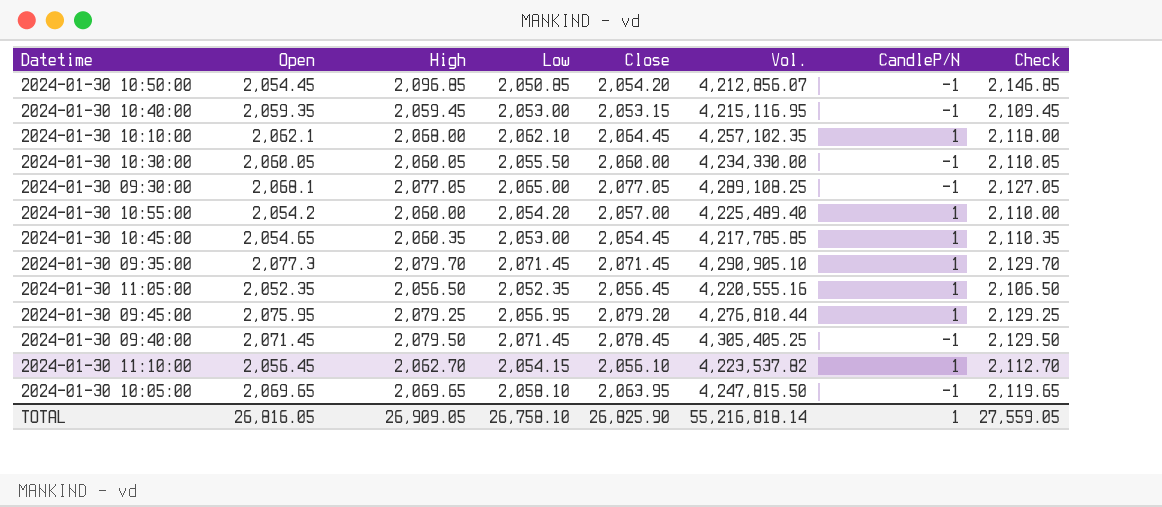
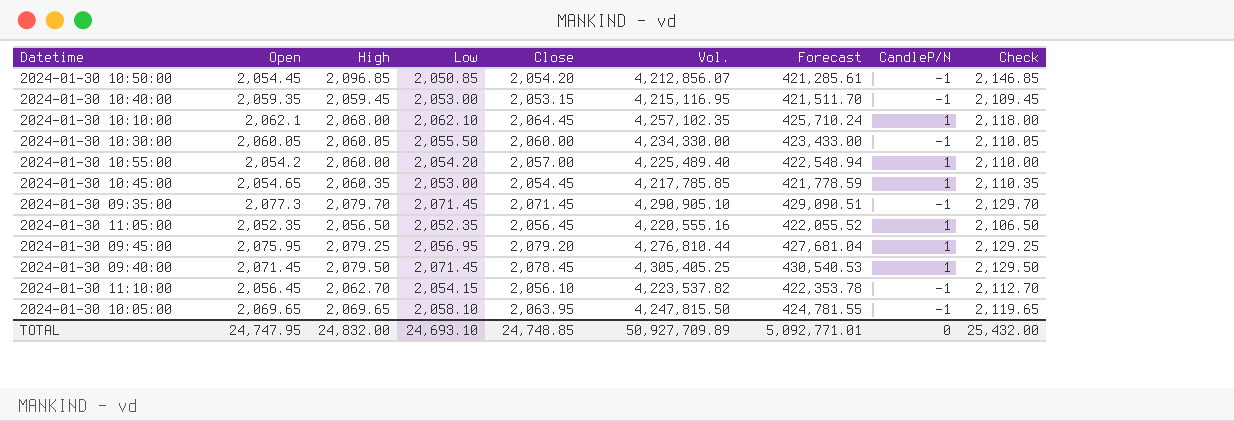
column Forecast | formula: none -> [Vol.] * 0.1
row 2024-01-30 09:30:00: 2,068.1 | 2,077.05 | 2,065.00 | 2,077.05 | 4,289,108.25 | -1 | 2,127.05 -> none
2024-01-30 09:35:00 | CandleP/N: 1 -> -1
2024-01-30 09:40:00 | CandleP/N: -1 -> 1
2024-01-30 11:10:00 | CandleP/N: 1 -> -1
TOTAL | Open: 26,816.05 -> 24,747.95
TOTAL | High: 26,909.05 -> 24,832.00
TOTAL | Low: 26,758.10 -> 24,693.10
TOTAL | Close: 26,825.90 -> 24,748.85
TOTAL | Vol.: 55,216,818.14 -> 50,927,709.89
TOTAL | CandleP/N: 1 -> 0
TOTAL | Check: 27,559.05 -> 25,432.00

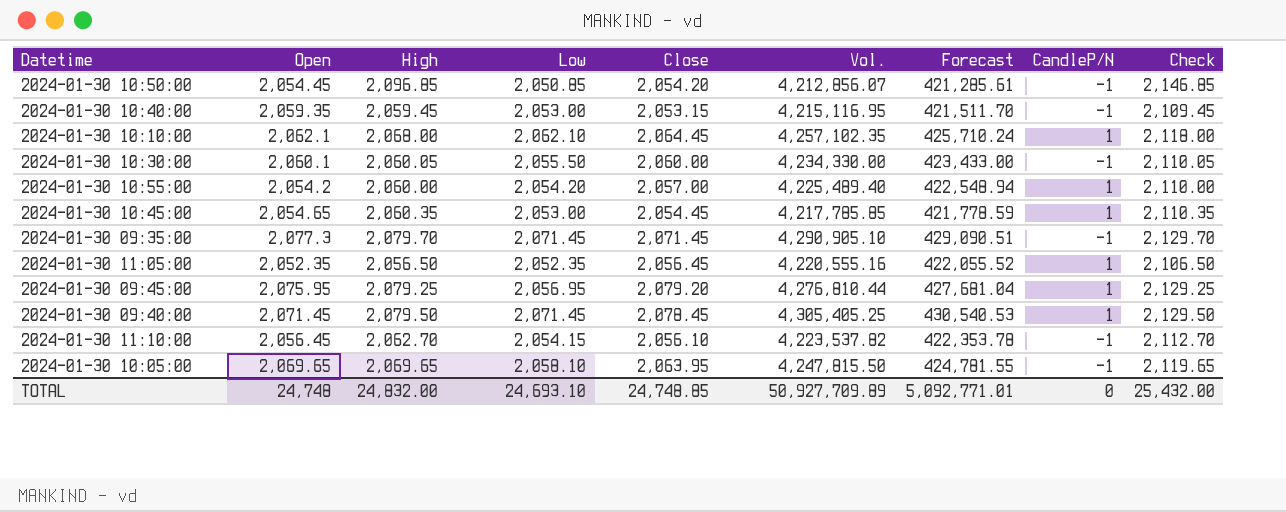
2024-01-30 10:30:00 | Open: 2,060.05 -> 2,060.1
TOTAL | Open: 24,747.95 -> 24,748

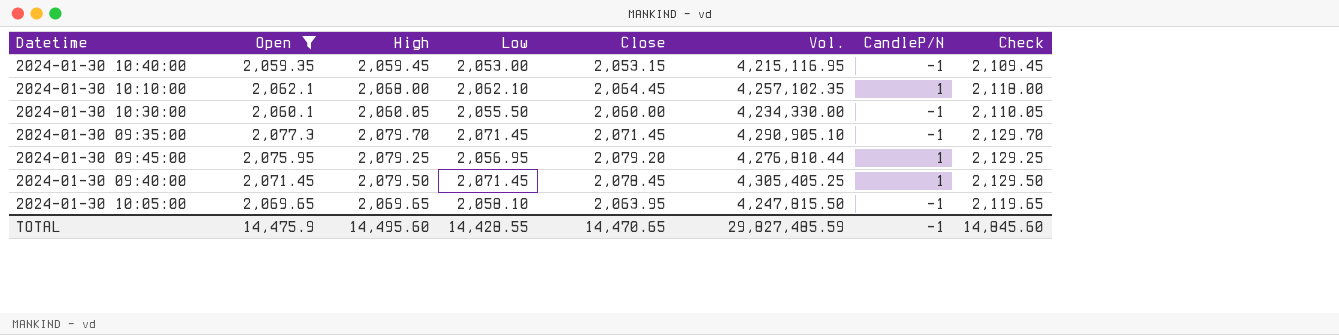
filter: none -> Open >= 2,059.35
column Forecast | formula: [Vol.] * 0.1 -> none
TOTAL | Open: 24,748 -> 14,475.9
TOTAL | High: 24,832.00 -> 14,495.60
TOTAL | Low: 24,693.10 -> 14,428.55
TOTAL | Close: 24,748.85 -> 14,470.65
TOTAL | Vol.: 50,927,709.89 -> 29,827,485.59
TOTAL | CandleP/N: 0 -> -1
TOTAL | Check: 25,432.00 -> 14,845.60

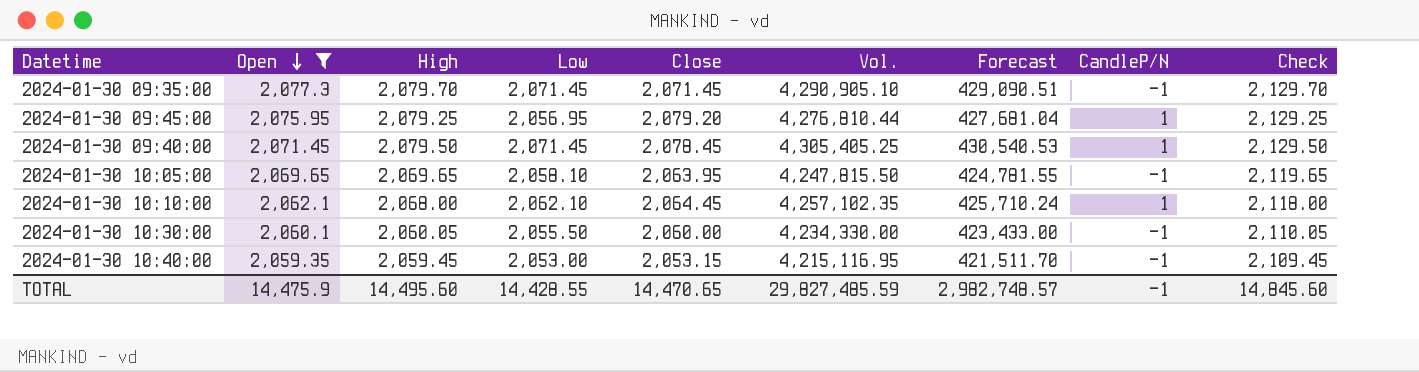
row order: none -> Open descending
column Forecast | formula: none -> [Vol.] * 0.1

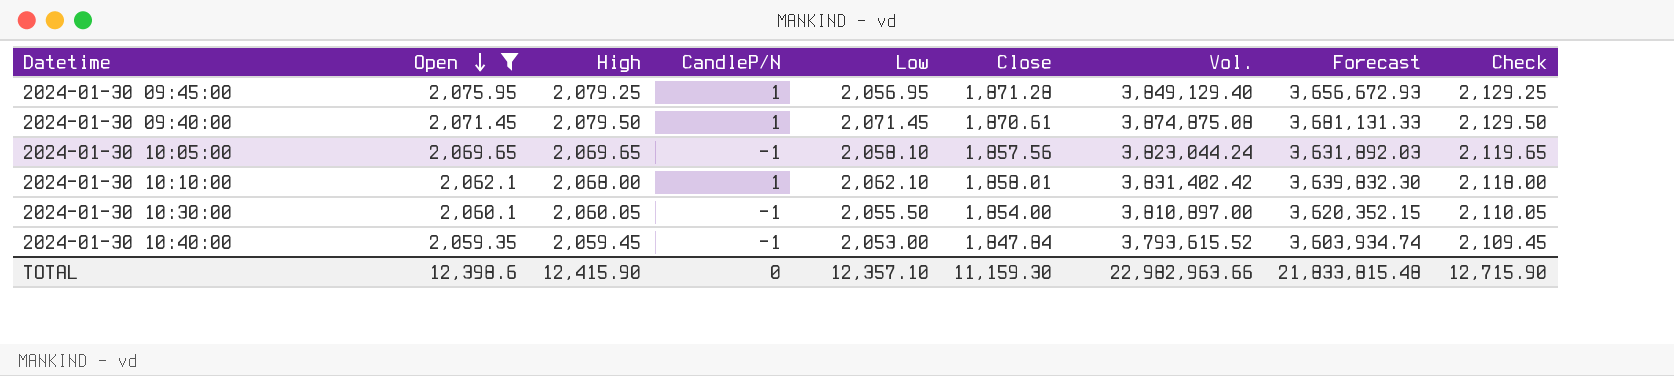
column CandleP/N | position: 8 -> 4
column Forecast | formula: [Vol.] * 0.1 -> [Vol.] * 0.95
row 2024-01-30 09:35:00: 2,077.3 | 2,079.70 | 2,071.45 | 2,071.45 | 4,290,905.10 | 429,090.51 | -1 | 2,129.70 -> none
2024-01-30 09:45:00 | Close: 2,079.20 -> 1,871.28
2024-01-30 09:45:00 | Vol.: 4,276,810.44 -> 3,849,129.40
2024-01-30 09:40:00 | Close: 2,078.45 -> 1,870.61
2024-01-30 09:40:00 | Vol.: 4,305,405.25 -> 3,874,875.08
2024-01-30 10:05:00 | Close: 2,063.95 -> 1,857.56
2024-01-30 10:05:00 | Vol.: 4,247,815.50 -> 3,823,044.24
2024-01-30 10:10:00 | Close: 2,064.45 -> 1,858.01
2024-01-30 10:10:00 | Vol.: 4,257,102.35 -> 3,831,402.42
2024-01-30 10:30:00 | Close: 2,060.00 -> 1,854.00
2024-01-30 10:30:00 | Vol.: 4,234,330.00 -> 3,810,897.00
2024-01-30 10:40:00 | Close: 2,053.15 -> 1,847.84
2024-01-30 10:40:00 | Vol.: 4,215,116.95 -> 3,793,615.52
TOTAL | Open: 14,475.9 -> 12,398.6
TOTAL | High: 14,495.60 -> 12,415.90
TOTAL | CandleP/N: -1 -> 0
TOTAL | Low: 14,428.55 -> 12,357.10
TOTAL | Close: 14,470.65 -> 11,159.30
TOTAL | Vol.: 29,827,485.59 -> 22,982,963.66
TOTAL | Forecast: 2,982,748.57 -> 21,833,815.48
TOTAL | Check: 14,845.60 -> 12,715.90

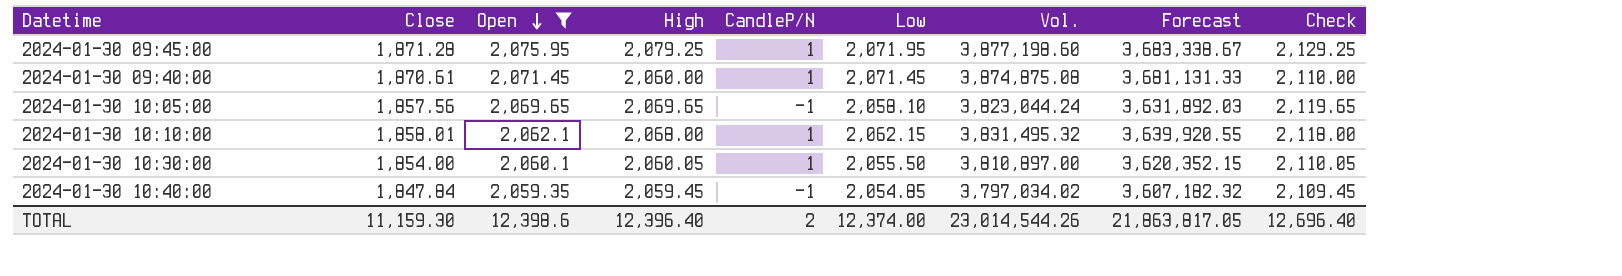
column Close | position: 6 -> 2
2024-01-30 09:45:00 | Low: 2,056.95 -> 2,071.95
2024-01-30 09:45:00 | Vol.: 3,849,129.40 -> 3,877,198.60
2024-01-30 09:45:00 | Forecast: 3,656,672.93 -> 3,683,338.67
2024-01-30 09:40:00 | High: 2,079.50 -> 2,060.00
2024-01-30 09:40:00 | Check: 2,129.50 -> 2,110.00
2024-01-30 10:10:00 | Low: 2,062.10 -> 2,062.15
2024-01-30 10:10:00 | Vol.: 3,831,402.42 -> 3,831,495.32
2024-01-30 10:10:00 | Forecast: 3,639,832.30 -> 3,639,920.55
2024-01-30 10:30:00 | CandleP/N: -1 -> 1
2024-01-30 10:40:00 | Low: 2,053.00 -> 2,054.85
2024-01-30 10:40:00 | Vol.: 3,793,615.52 -> 3,797,034.02
2024-01-30 10:40:00 | Forecast: 3,603,934.74 -> 3,607,182.32
TOTAL | High: 12,415.90 -> 12,396.40
TOTAL | CandleP/N: 0 -> 2
TOTAL | Low: 12,357.10 -> 12,374.00
TOTAL | Vol.: 22,982,963.66 -> 23,014,544.26
TOTAL | Forecast: 21,833,815.48 -> 21,863,817.05
TOTAL | Check: 12,715.90 -> 12,696.40

